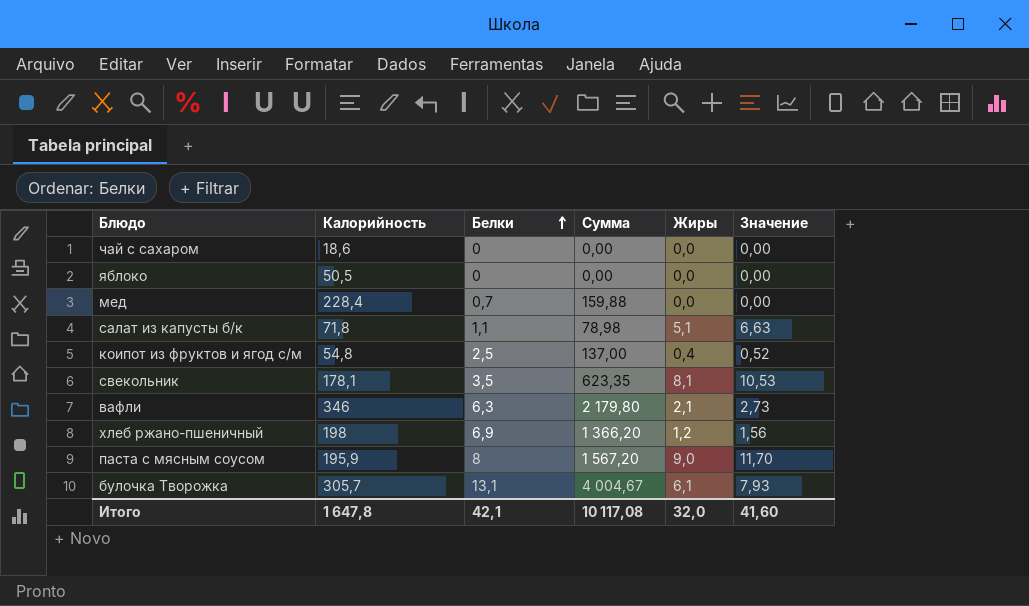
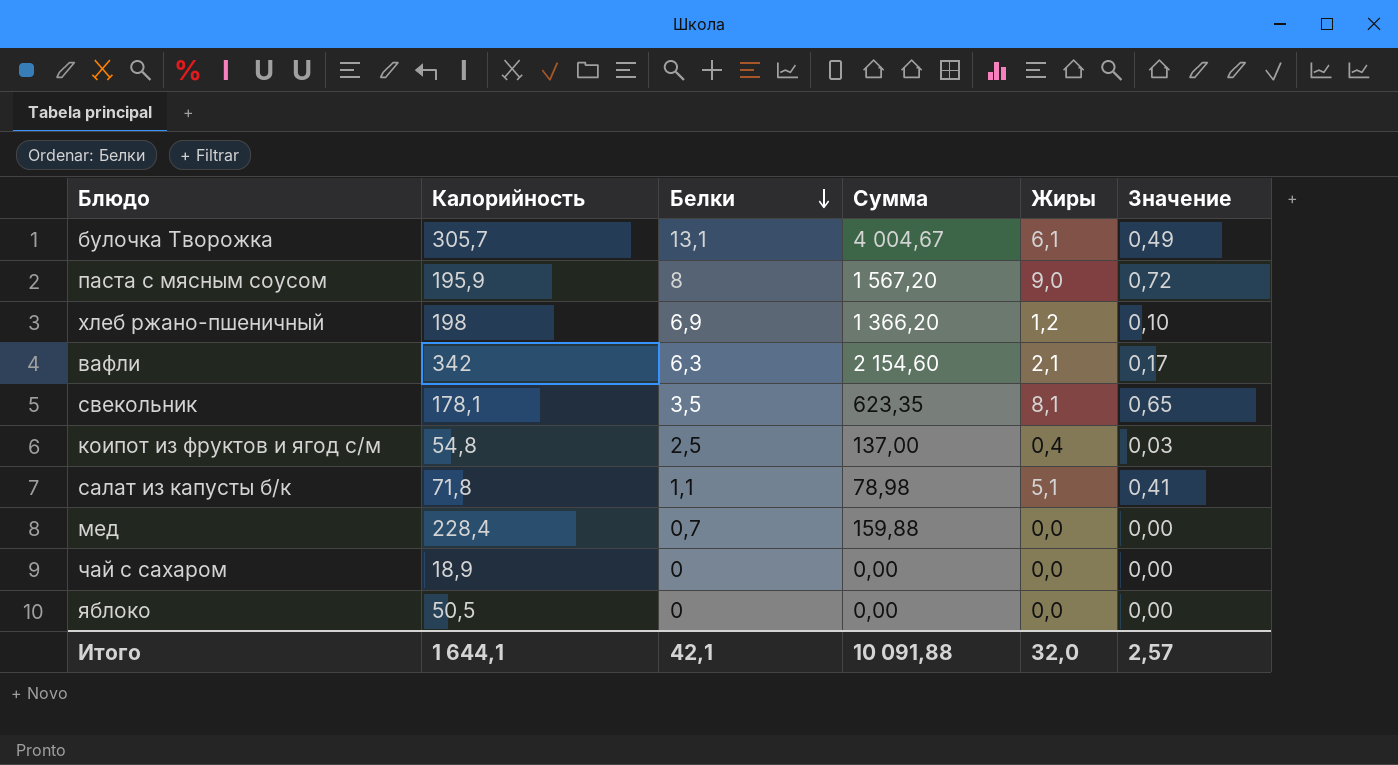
row order: Белки ascending -> Белки descending
column Значение | formula: [Жиры] * 1,3 -> [Жиры] * 0,08
вафли | Калорийность: 346 -> 342
вафли | Сумма: 2 179,80 -> 2 154,60
чай с сахаром | Калорийность: 18,6 -> 18,9
Итого | Калорийность: 1 647,8 -> 1 644,1
Итого | Сумма: 10 117,08 -> 10 091,88
Итого | Значение: 41,60 -> 2,57

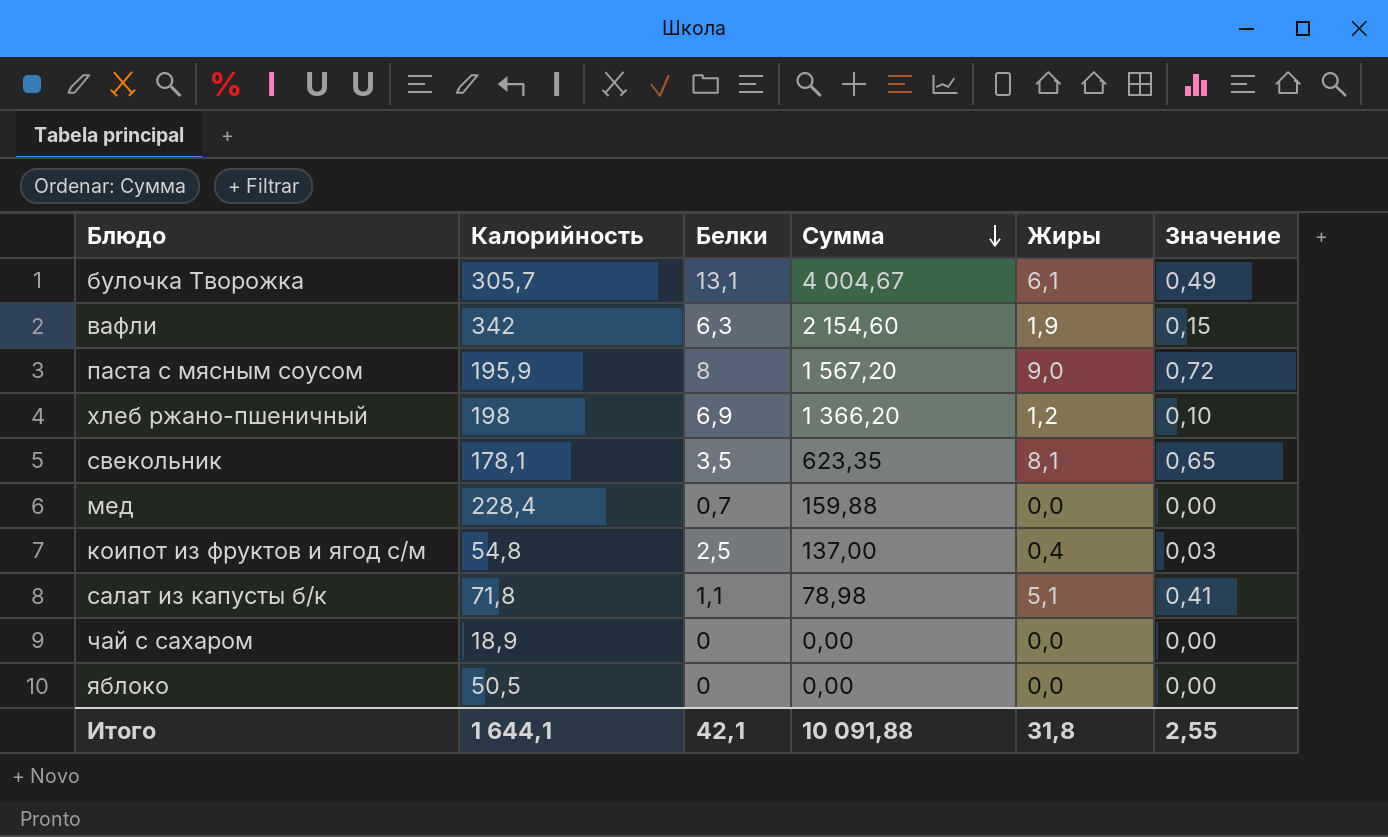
row order: Белки descending -> Сумма descending
вафли | Жиры: 2,1 -> 1,9
вафли | Значение: 0,17 -> 0,15
Итого | Жиры: 32,0 -> 31,8
Итого | Значение: 2,57 -> 2,55

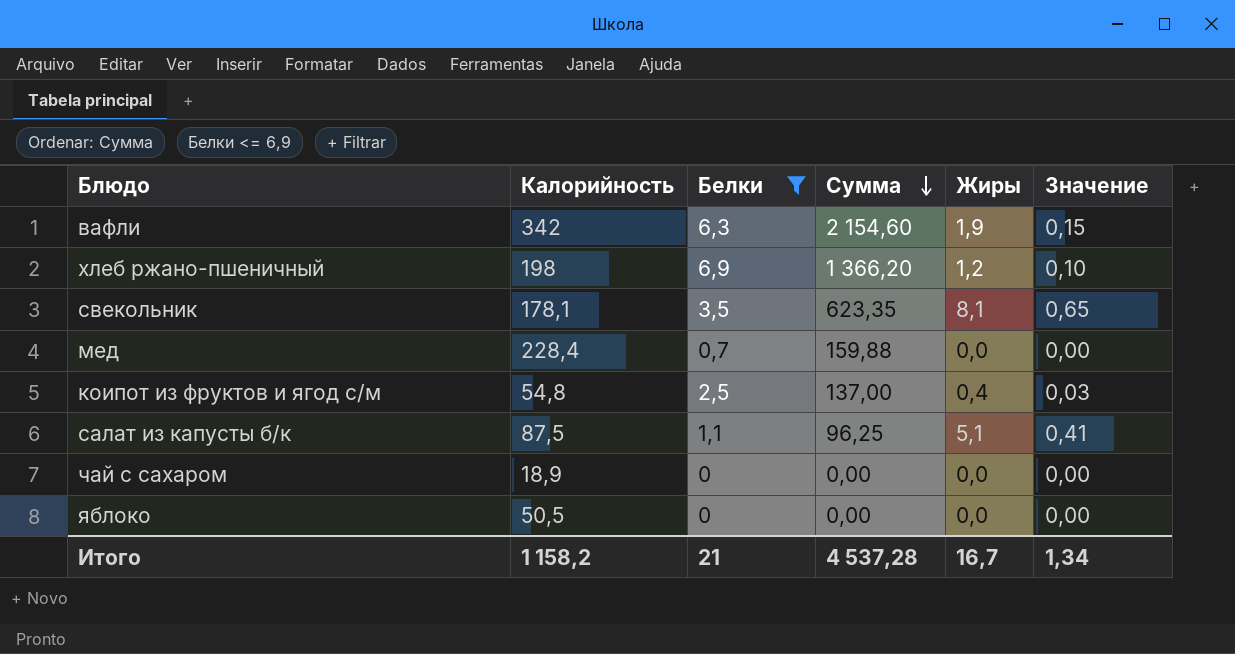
filter: none -> Белки <= 6,9
салат из капусты б/к | Калорийность: 71,8 -> 87,5
салат из капусты б/к | Сумма: 78,98 -> 96,25
Итого | Калорийность: 1 644,1 -> 1 158,2
Итого | Белки: 42,1 -> 21
Итого | Сумма: 10 091,88 -> 4 537,28
Итого | Жиры: 31,8 -> 16,7
Итого | Значение: 2,55 -> 1,34

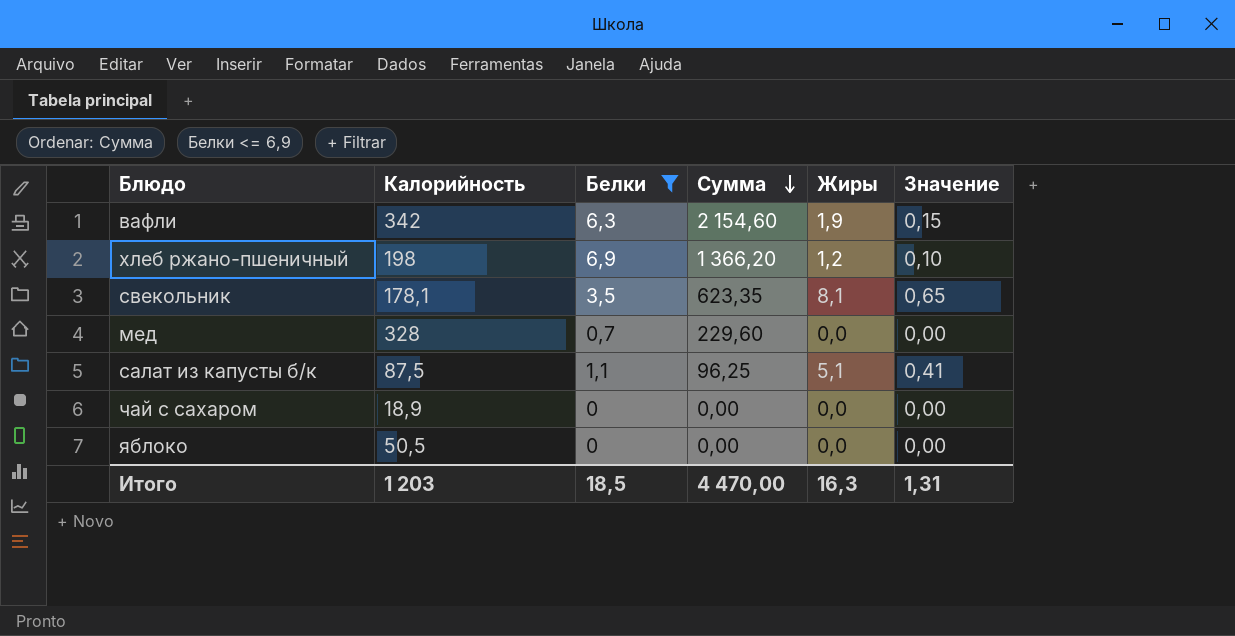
row коипот из фруктов и ягод с/м: 54,8 | 2,5 | 137,00 | 0,4 | 0,03 -> none
мед | Калорийность: 228,4 -> 328
мед | Сумма: 159,88 -> 229,60
Итого | Калорийность: 1 158,2 -> 1 203
Итого | Белки: 21 -> 18,5
Итого | Сумма: 4 537,28 -> 4 470,00
Итого | Жиры: 16,7 -> 16,3
Итого | Значение: 1,34 -> 1,31

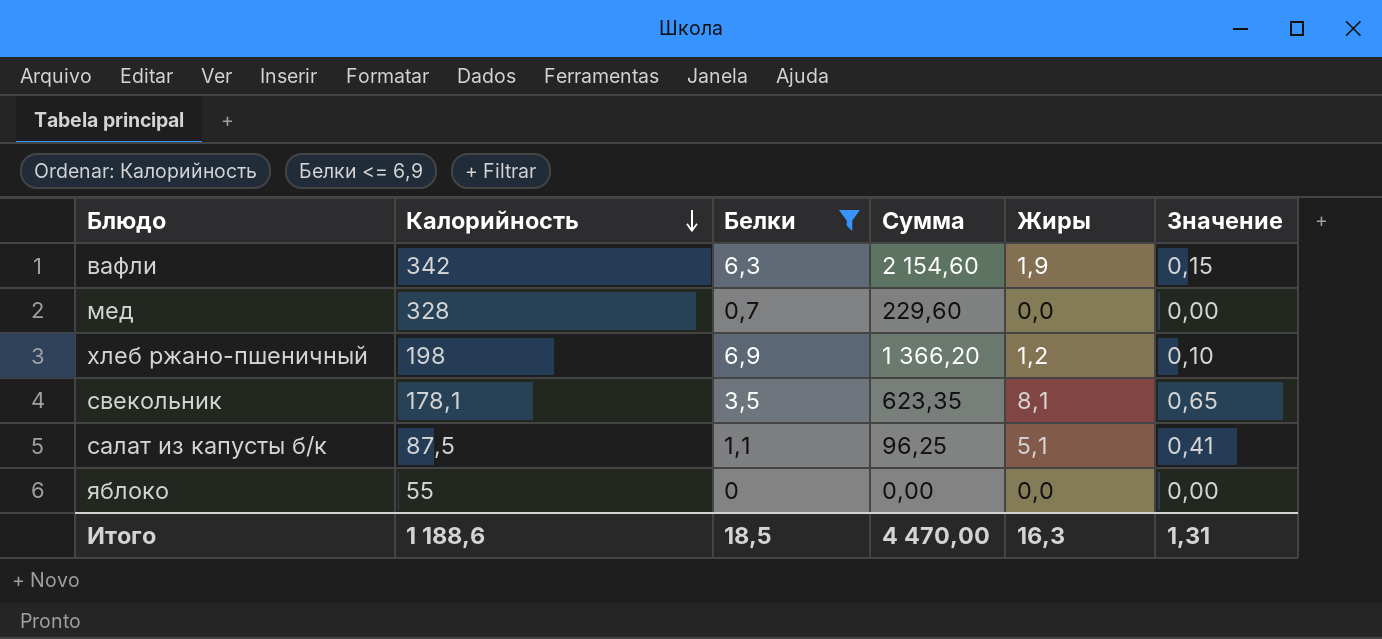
row order: Сумма descending -> Калорийность descending
row чай с сахаром: 18,9 | 0 | 0,00 | 0,0 | 0,00 -> none
яблоко | Калорийность: 50,5 -> 55
Итого | Калорийность: 1 203 -> 1 188,6

